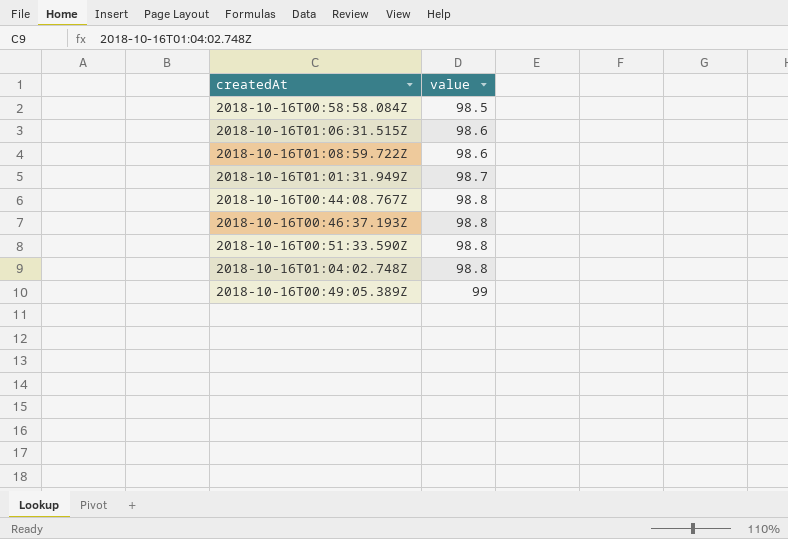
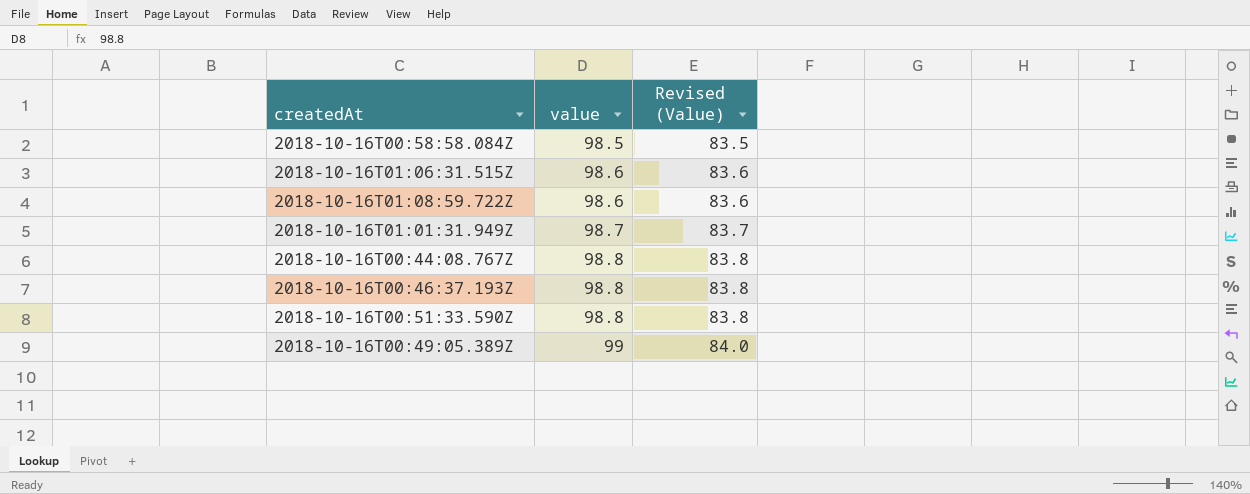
column Revised (Value) | formula: none -> [value] - 15
row 2018-10-16T01:04:02.748Z: 98.8 -> none

